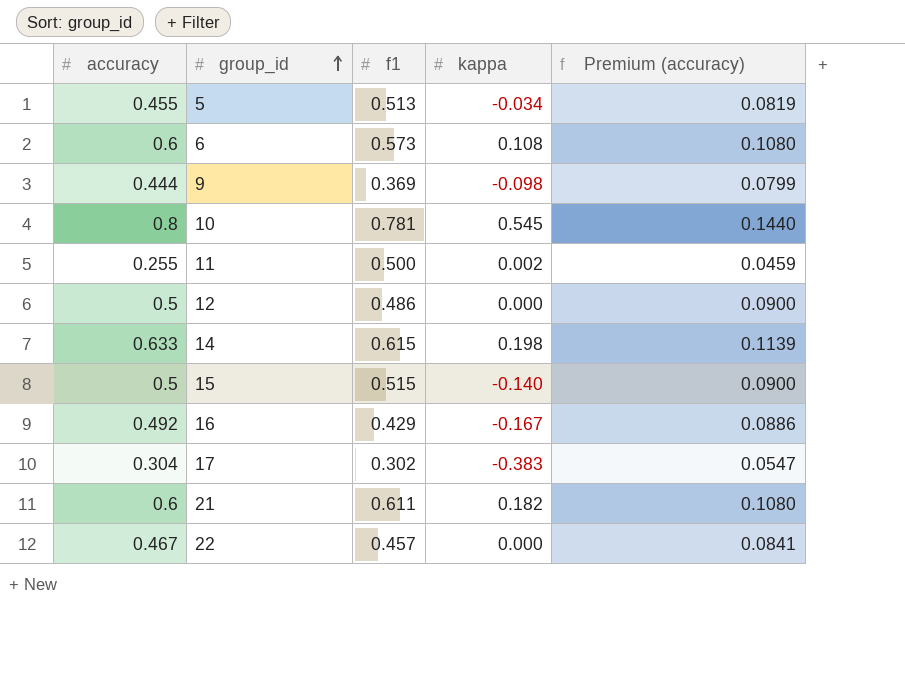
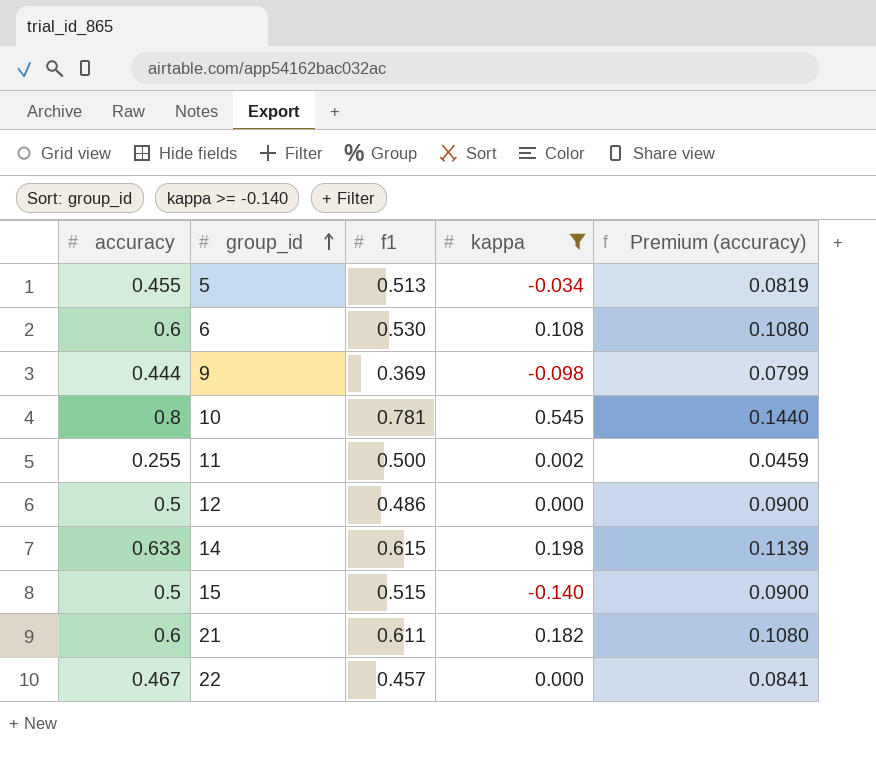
filter: none -> kappa >= -0.140
6 | f1: 0.573 -> 0.530

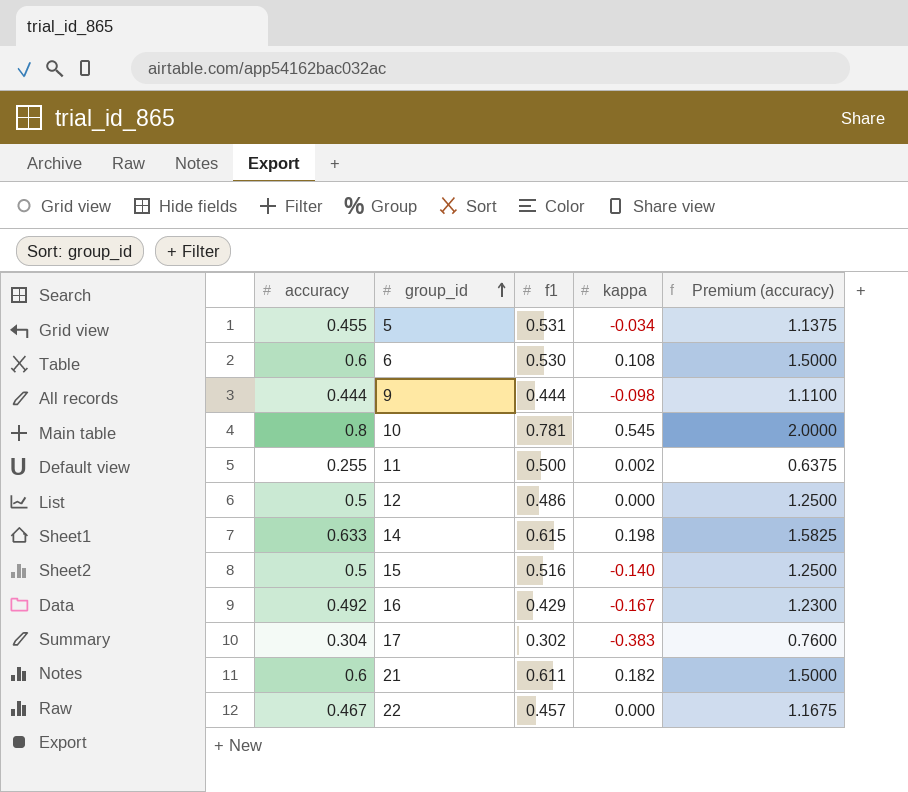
filter: kappa >= -0.140 -> none
column Premium (accuracy) | formula: [accuracy] * 0.18 -> [accuracy] * 2.5
5 | f1: 0.513 -> 0.531
9 | f1: 0.369 -> 0.444
15 | f1: 0.515 -> 0.516

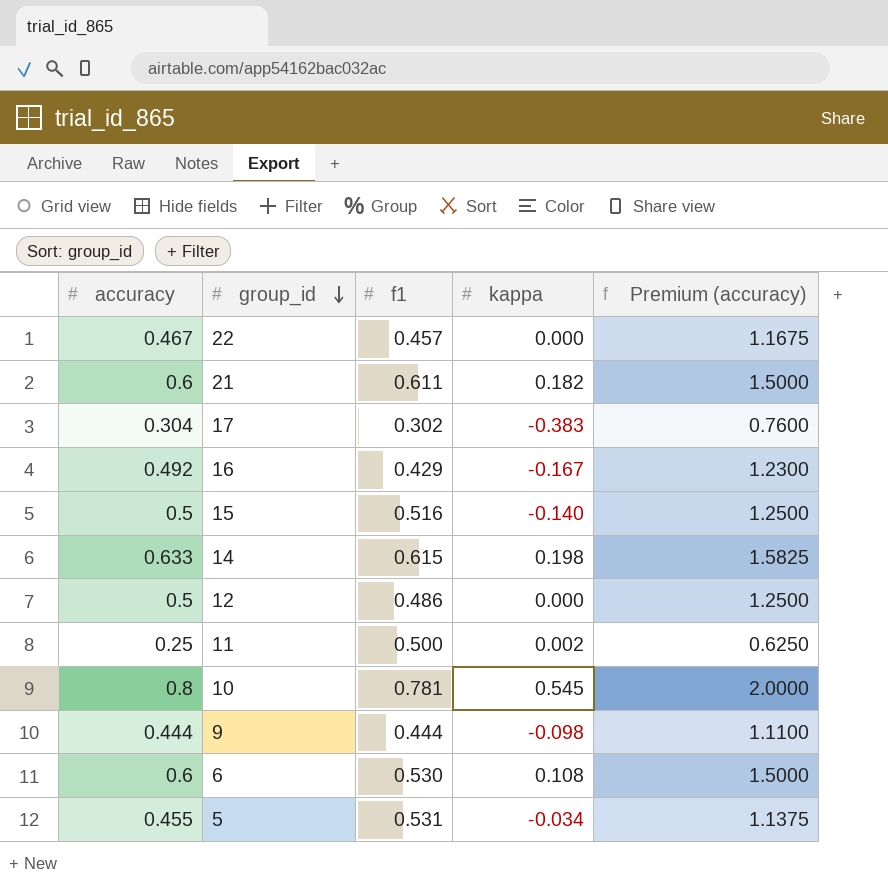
row order: group_id ascending -> group_id descending
11 | accuracy: 0.255 -> 0.25
11 | Premium (accuracy): 0.6375 -> 0.6250

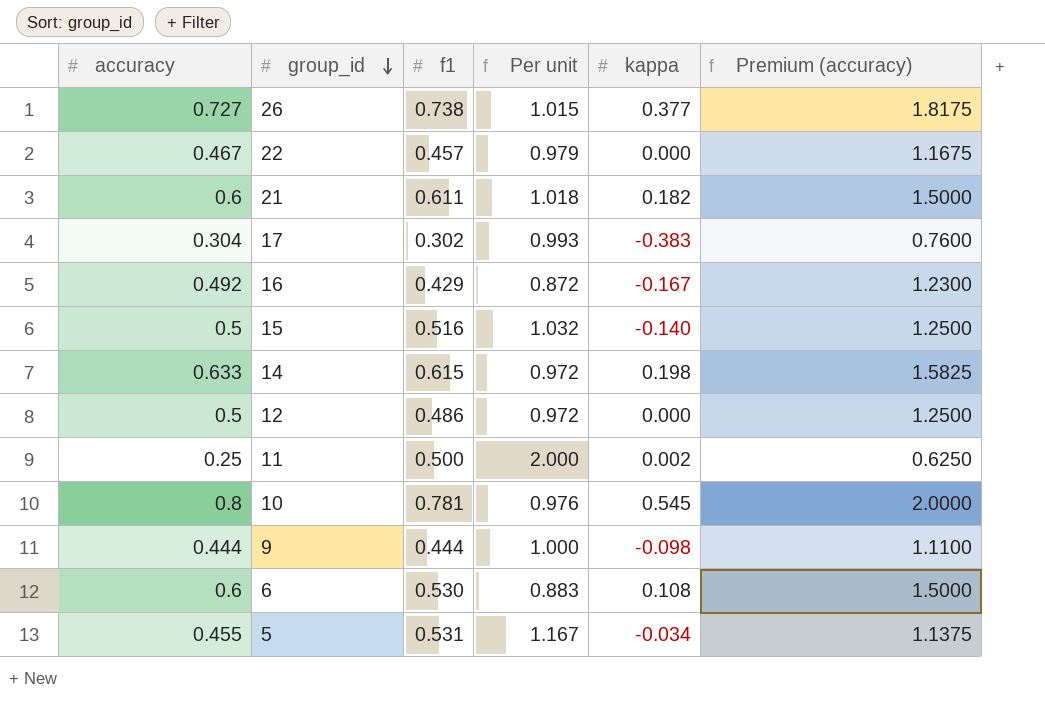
column Per unit | formula: none -> [f1] / [accuracy]
row 26: none -> 0.727 | 0.738 | 1.015 | 0.377 | 1.8175

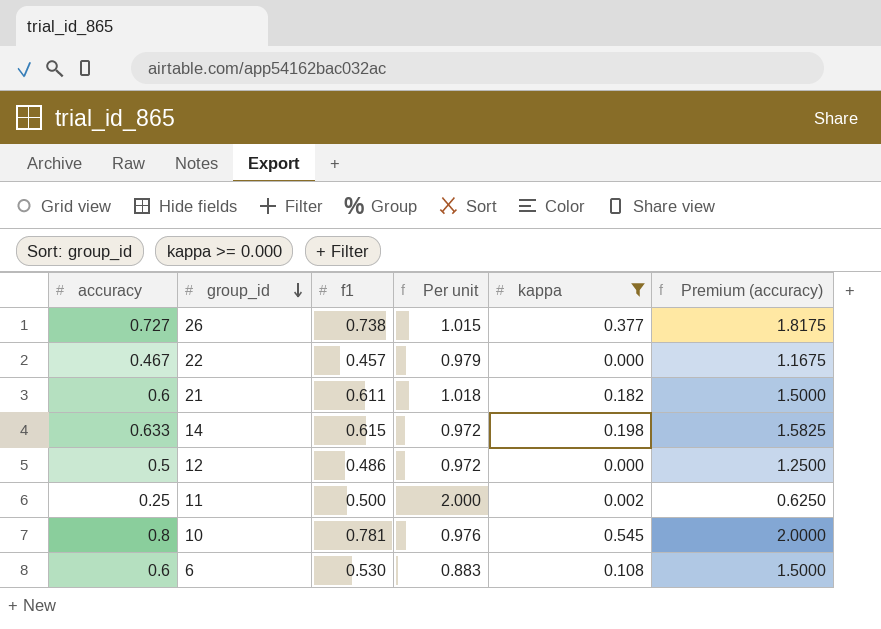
filter: none -> kappa >= 0.000

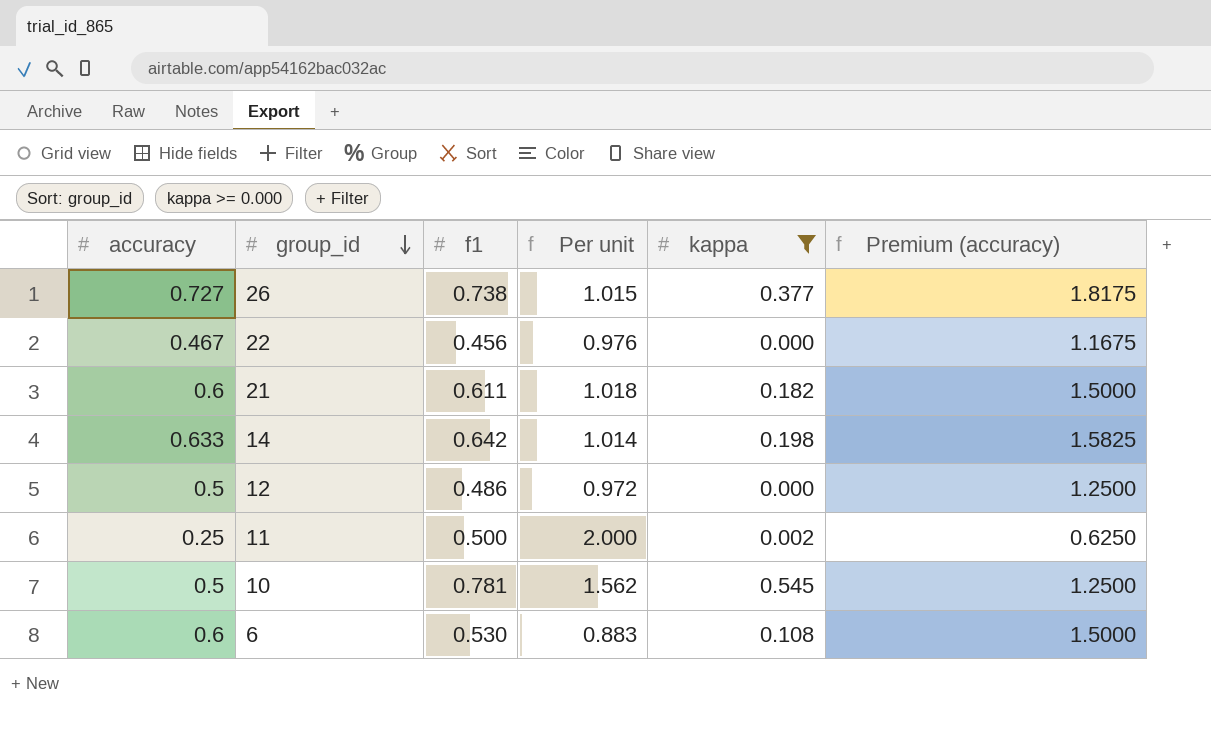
22 | f1: 0.457 -> 0.456
22 | Per unit: 0.979 -> 0.976
14 | f1: 0.615 -> 0.642
14 | Per unit: 0.972 -> 1.014
10 | accuracy: 0.8 -> 0.5
10 | Per unit: 0.976 -> 1.562
10 | Premium (accuracy): 2.0000 -> 1.2500

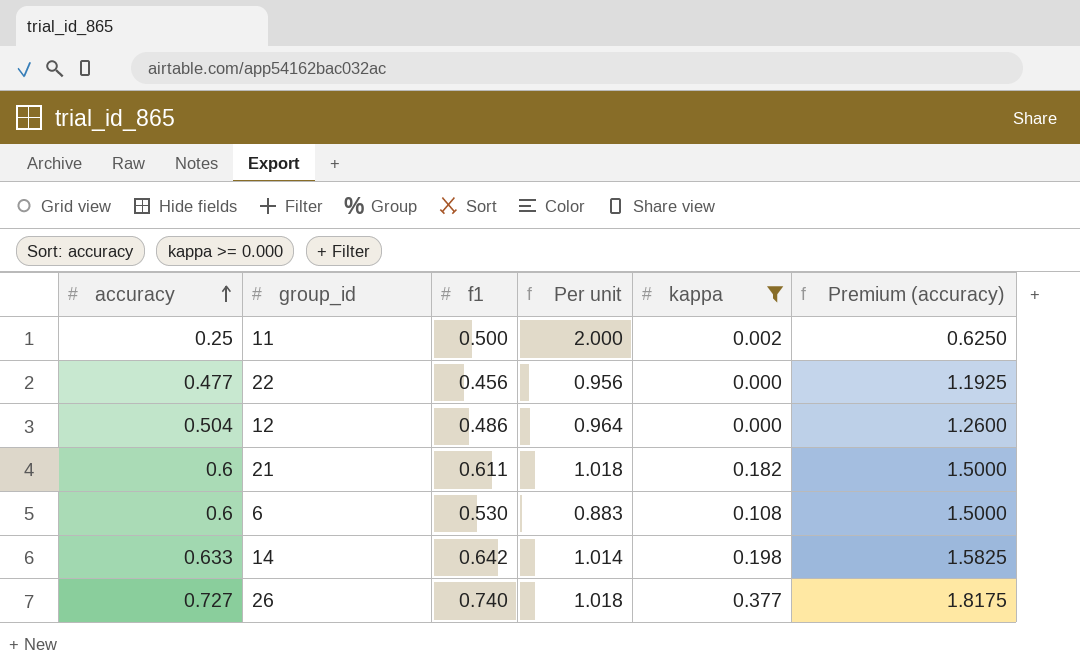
row order: group_id descending -> accuracy ascending
row 10: 0.5 | 0.781 | 1.562 | 0.545 | 1.2500 -> none
22 | accuracy: 0.467 -> 0.477
22 | Per unit: 0.976 -> 0.956
22 | Premium (accuracy): 1.1675 -> 1.1925
12 | accuracy: 0.5 -> 0.504
12 | Per unit: 0.972 -> 0.964
12 | Premium (accuracy): 1.2500 -> 1.2600
26 | f1: 0.738 -> 0.740
26 | Per unit: 1.015 -> 1.018

